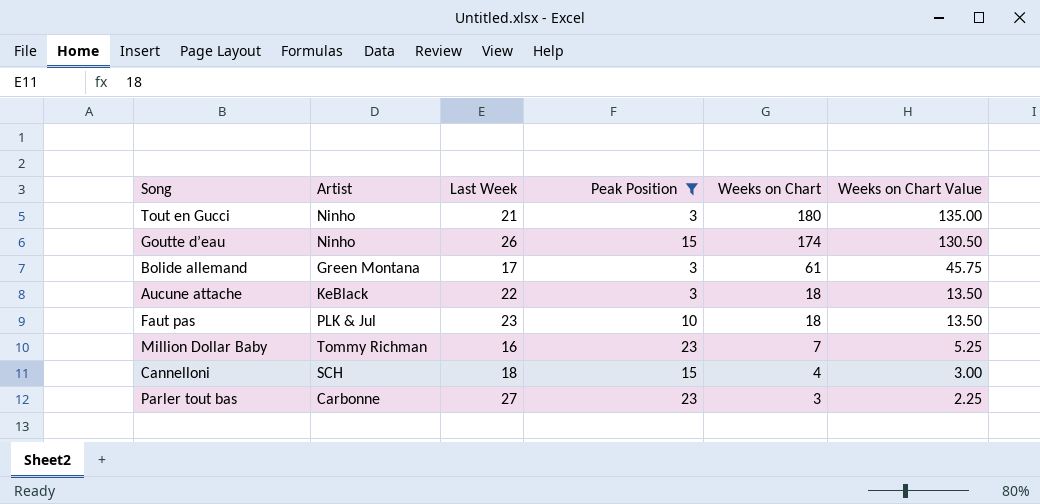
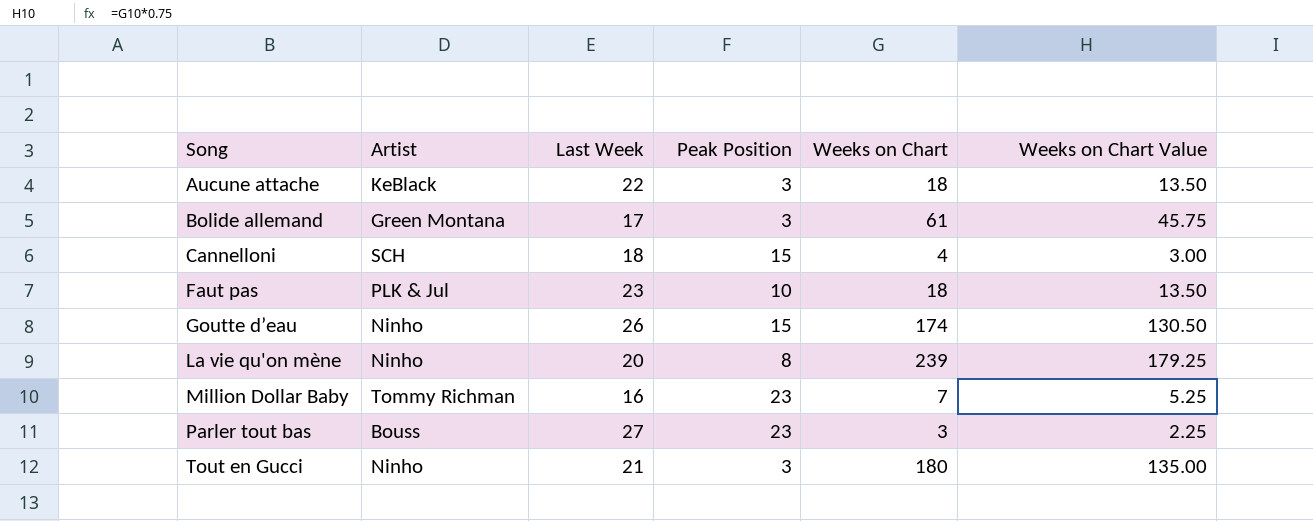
filter: Peak Position != 8 -> none
row order: Weeks on Chart descending -> Song ascending
Parler tout bas | Artist: Carbonne -> Bouss

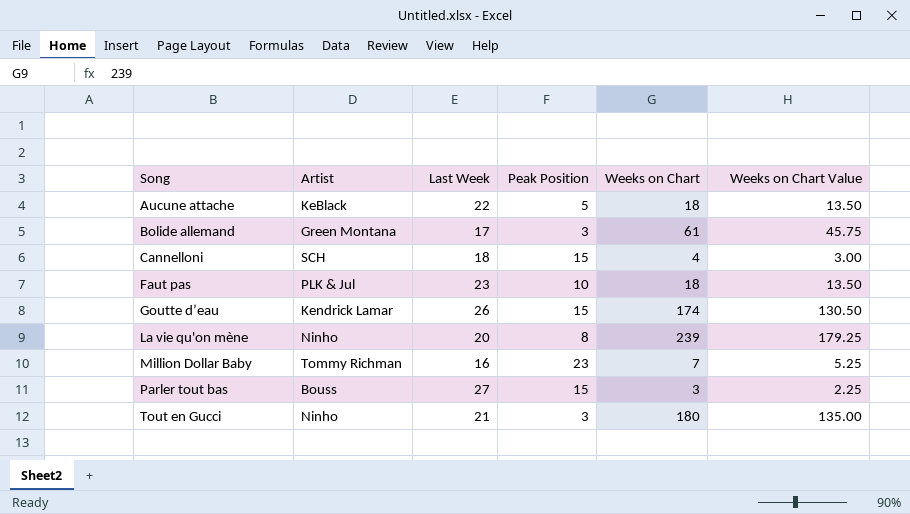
Aucune attache | Peak Position: 3 -> 5
Goutte d’eau | Artist: Ninho -> Kendrick Lamar
Parler tout bas | Peak Position: 23 -> 15

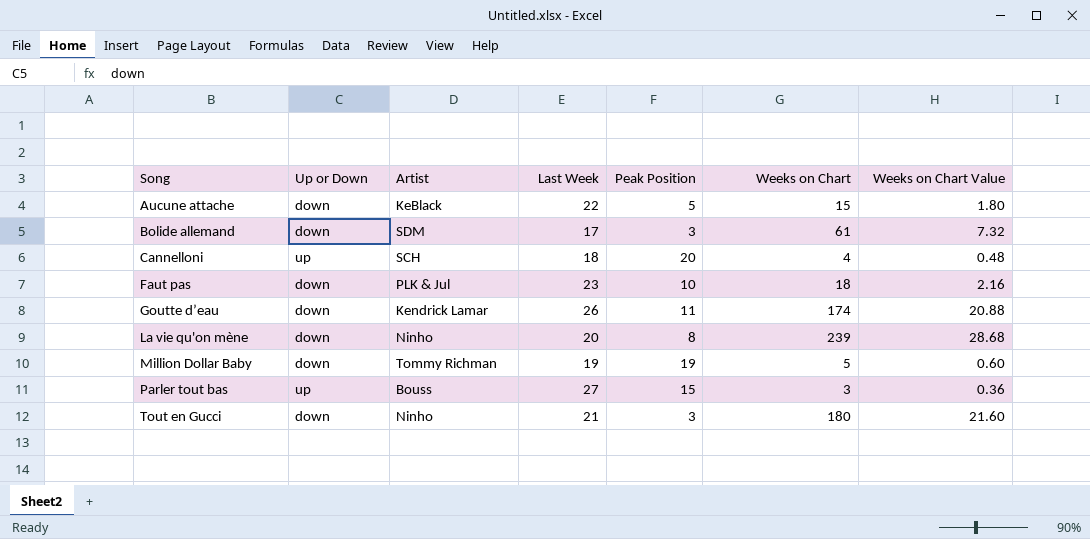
column Up or Down | position: none -> 2
column Weeks on Chart Value | formula: [Weeks on Chart] * 0.75 -> [Weeks on Chart] * 0.12
Aucune attache | Weeks on Chart: 18 -> 15
Bolide allemand | Artist: Green Montana -> SDM
Cannelloni | Peak Position: 15 -> 20
Goutte d’eau | Peak Position: 15 -> 11
Million Dollar Baby | Last Week: 16 -> 19
Million Dollar Baby | Peak Position: 23 -> 19
Million Dollar Baby | Weeks on Chart: 7 -> 5

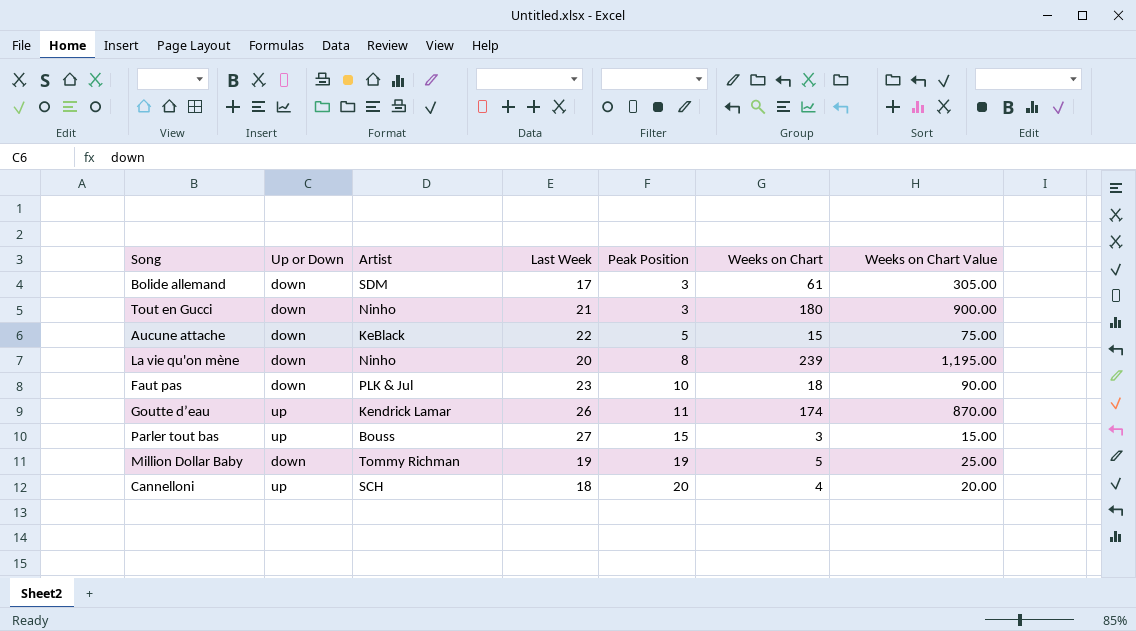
row order: Song ascending -> Peak Position ascending
column Weeks on Chart Value | formula: [Weeks on Chart] * 0.12 -> [Weeks on Chart] * 5
Goutte d’eau | Up or Down: down -> up

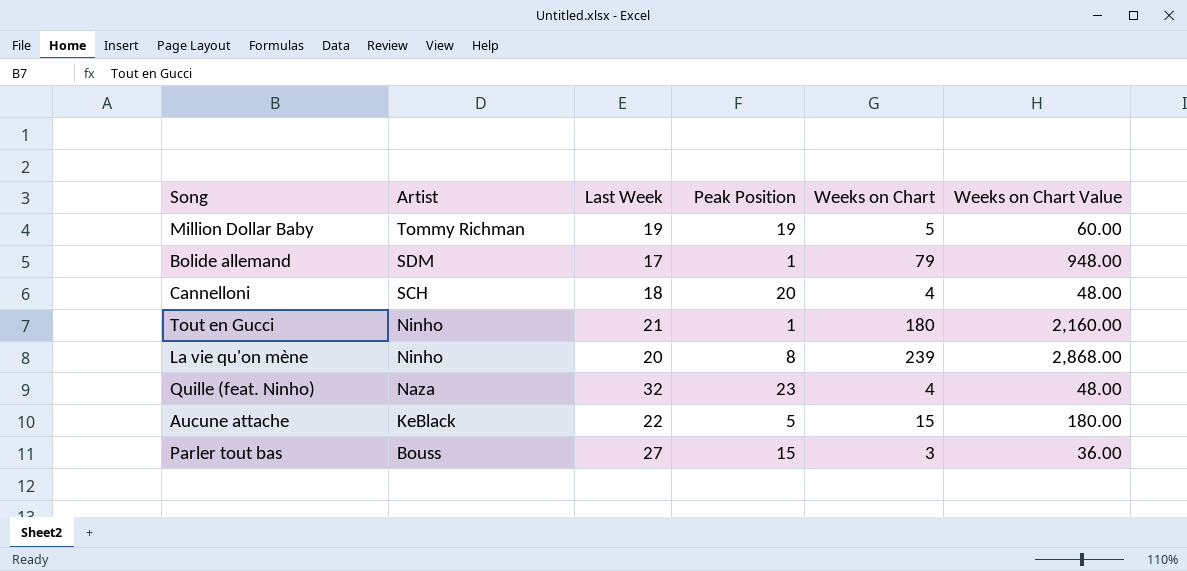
row order: Peak Position ascending -> Artist descending
column Up or Down | position: 2 -> none
column Weeks on Chart Value | formula: [Weeks on Chart] * 5 -> [Weeks on Chart] * 12
row Faut pas: down | PLK & Jul | 23 | 10 | 18 | 90.00 -> none
row Goutte d’eau: up | Kendrick Lamar | 26 | 11 | 174 | 870.00 -> none
Bolide allemand | Peak Position: 3 -> 1
Bolide allemand | Weeks on Chart: 61 -> 79
Tout en Gucci | Peak Position: 3 -> 1
row Quille (feat. Ninho): none -> Naza | 32 | 23 | 4 | 48.00

